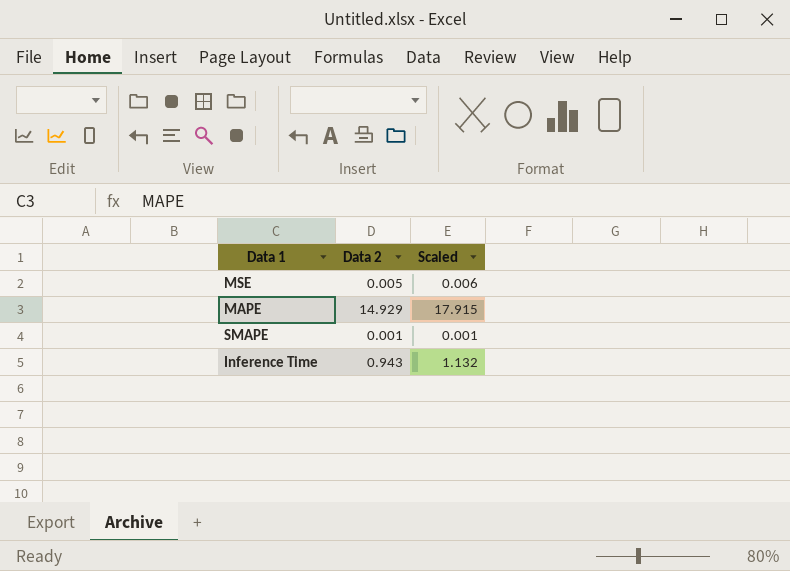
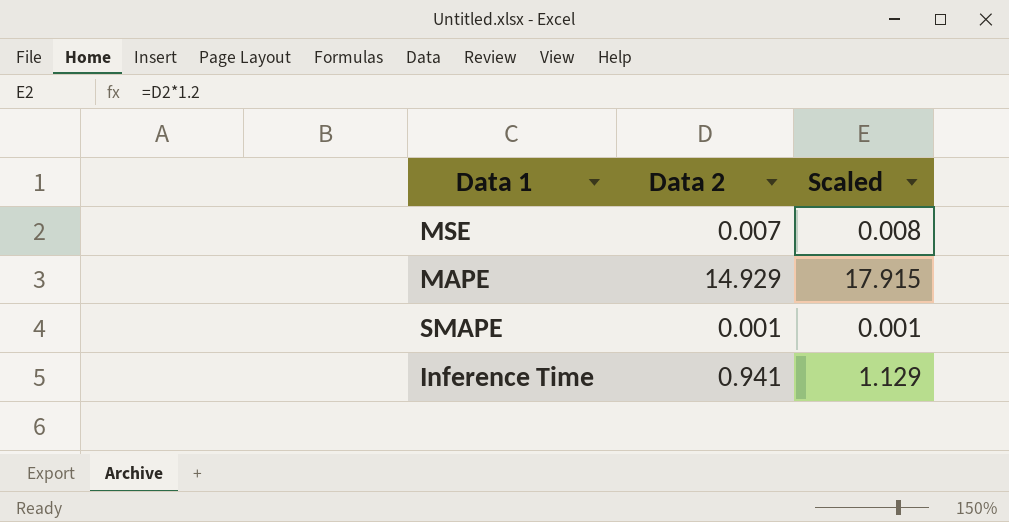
MSE | Data 2: 0.005 -> 0.007
MSE | Scaled: 0.006 -> 0.008
Inference Time | Data 2: 0.943 -> 0.941
Inference Time | Scaled: 1.132 -> 1.129

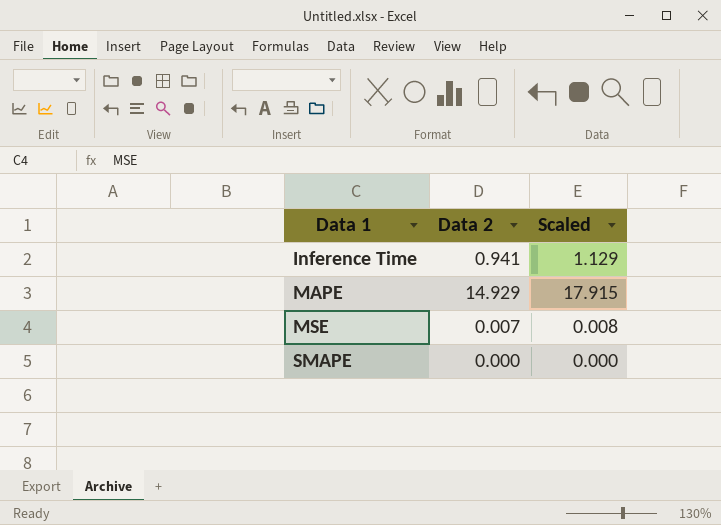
row order: none -> Data 1 ascending
SMAPE | Data 2: 0.001 -> 0.000
SMAPE | Scaled: 0.001 -> 0.000

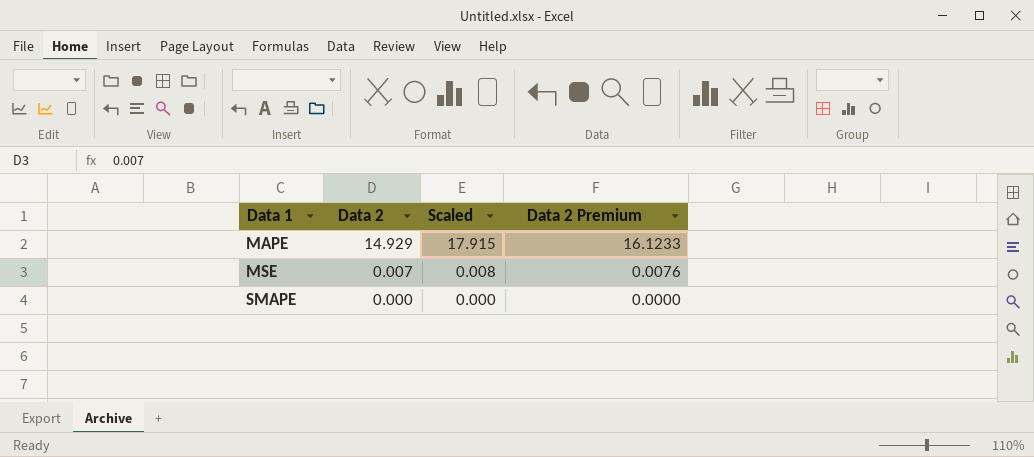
column Data 2 Premium | formula: none -> [Data 2] * 1.08
row Inference Time: 0.941 | 1.129 -> none

